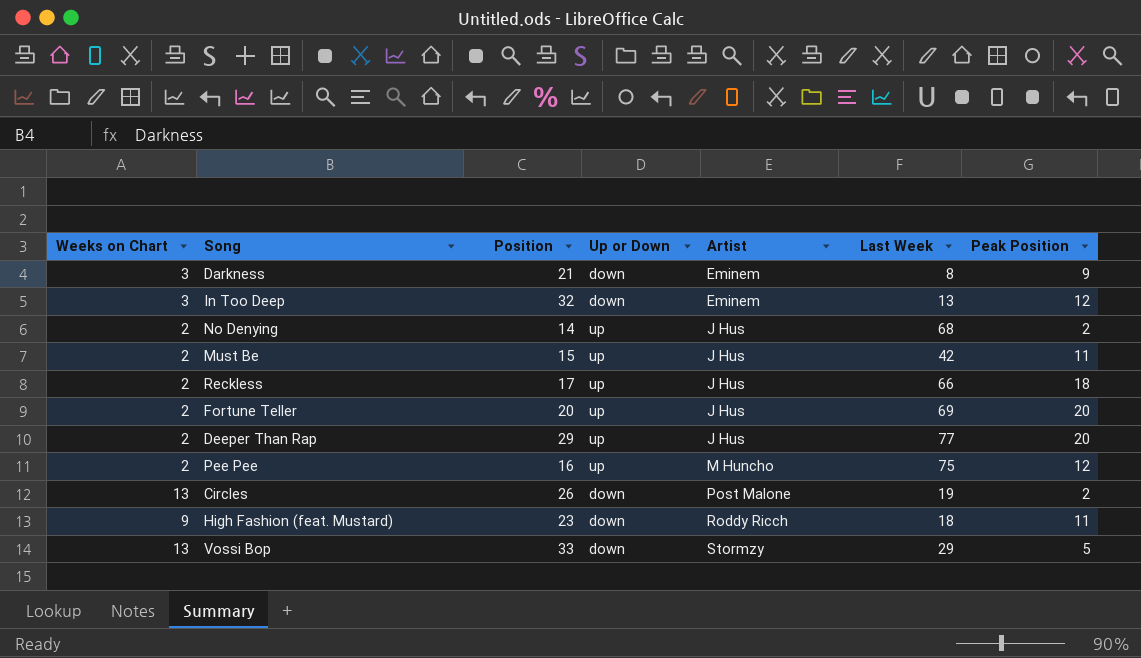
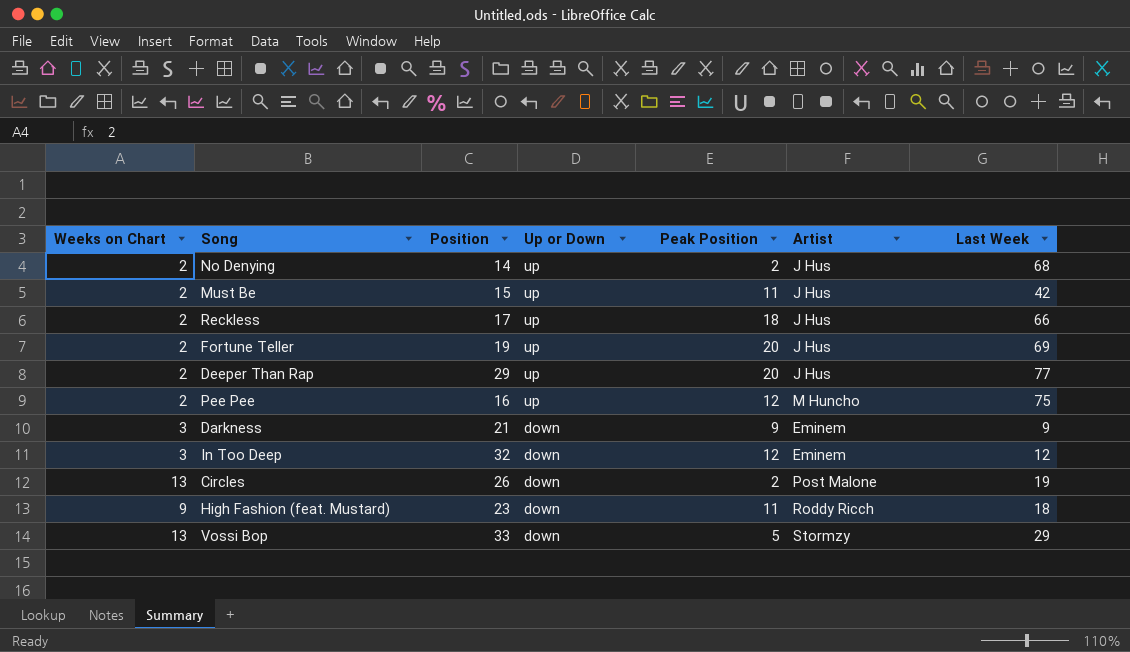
row order: Artist ascending -> Up or Down descending
column Peak Position | position: 7 -> 5
Fortune Teller | Position: 20 -> 19
Darkness | Last Week: 8 -> 9
In Too Deep | Last Week: 13 -> 12

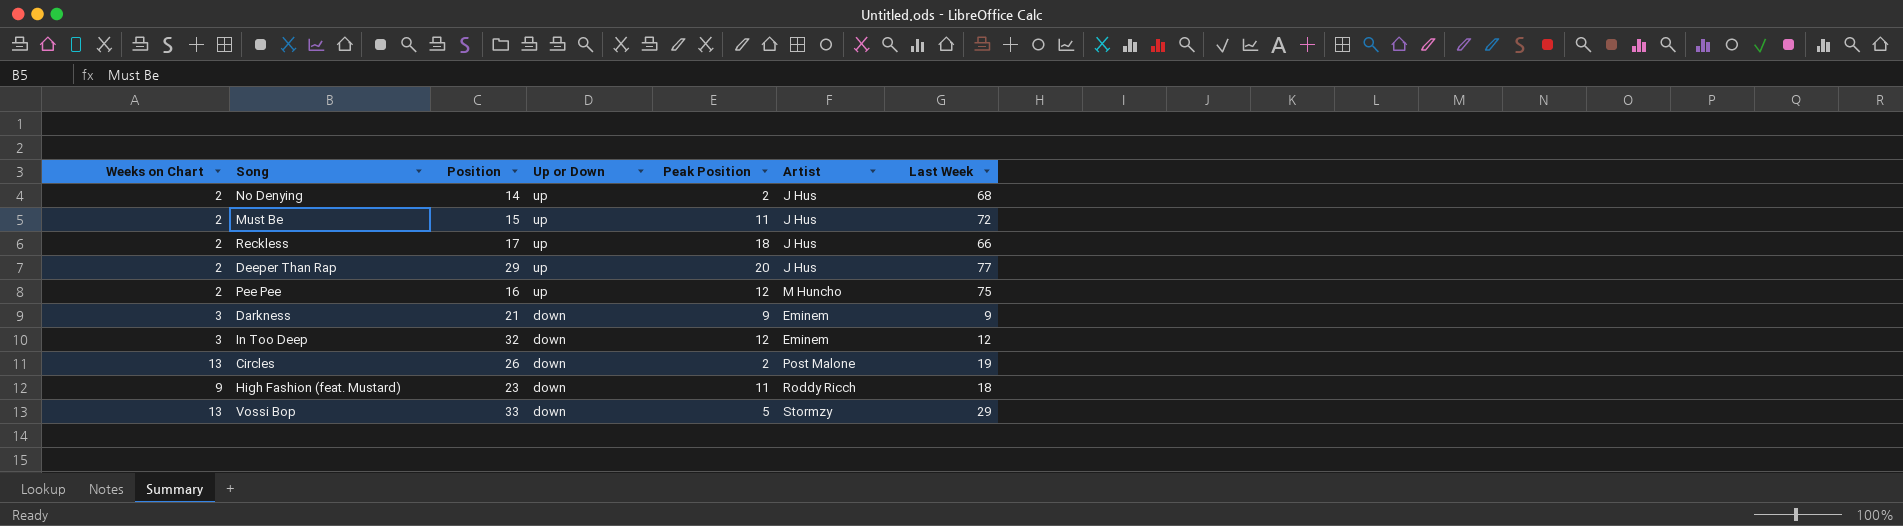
row Fortune Teller: 2 | 19 | up | 20 | J Hus | 69 -> none
Must Be | Last Week: 42 -> 72

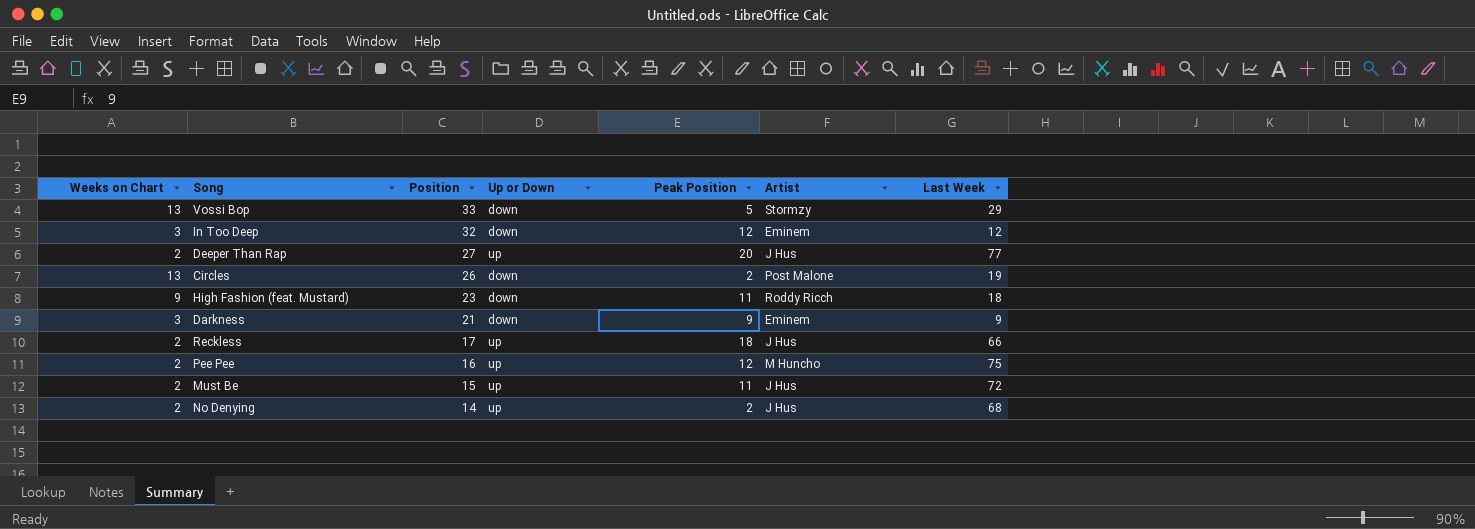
row order: Up or Down descending -> Position descending
Deeper Than Rap | Position: 29 -> 27

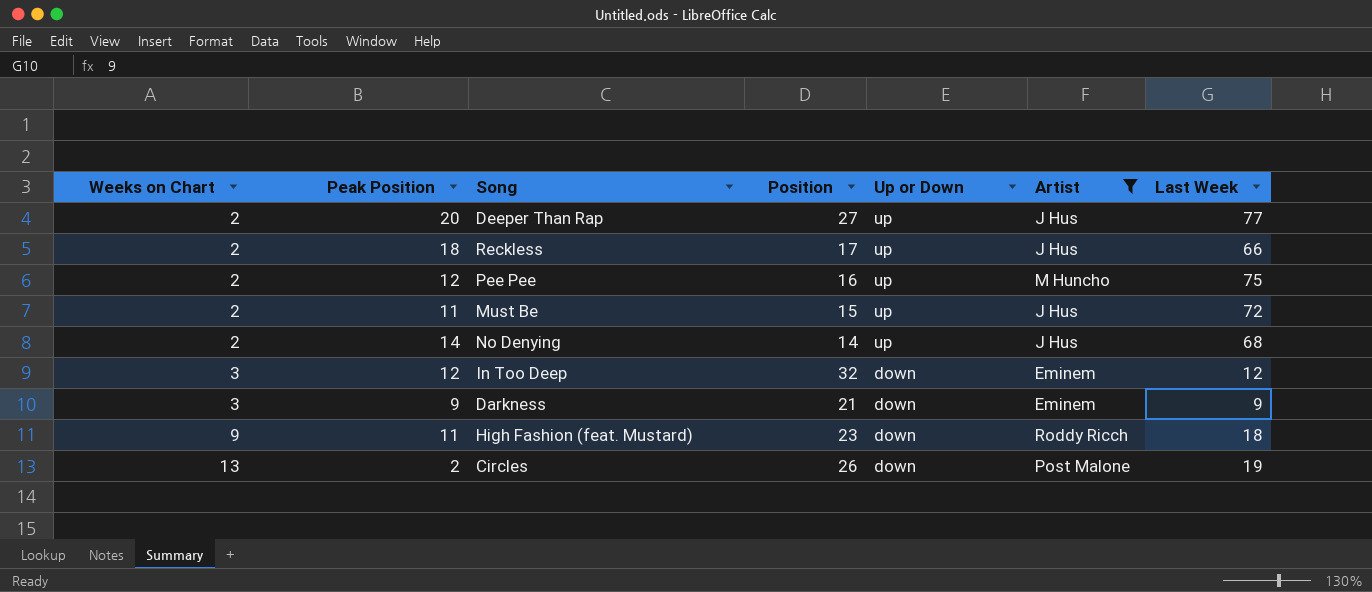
filter: none -> Artist != Stormzy
row order: Position descending -> Weeks on Chart ascending
column Peak Position | position: 5 -> 2
No Denying | Peak Position: 2 -> 14

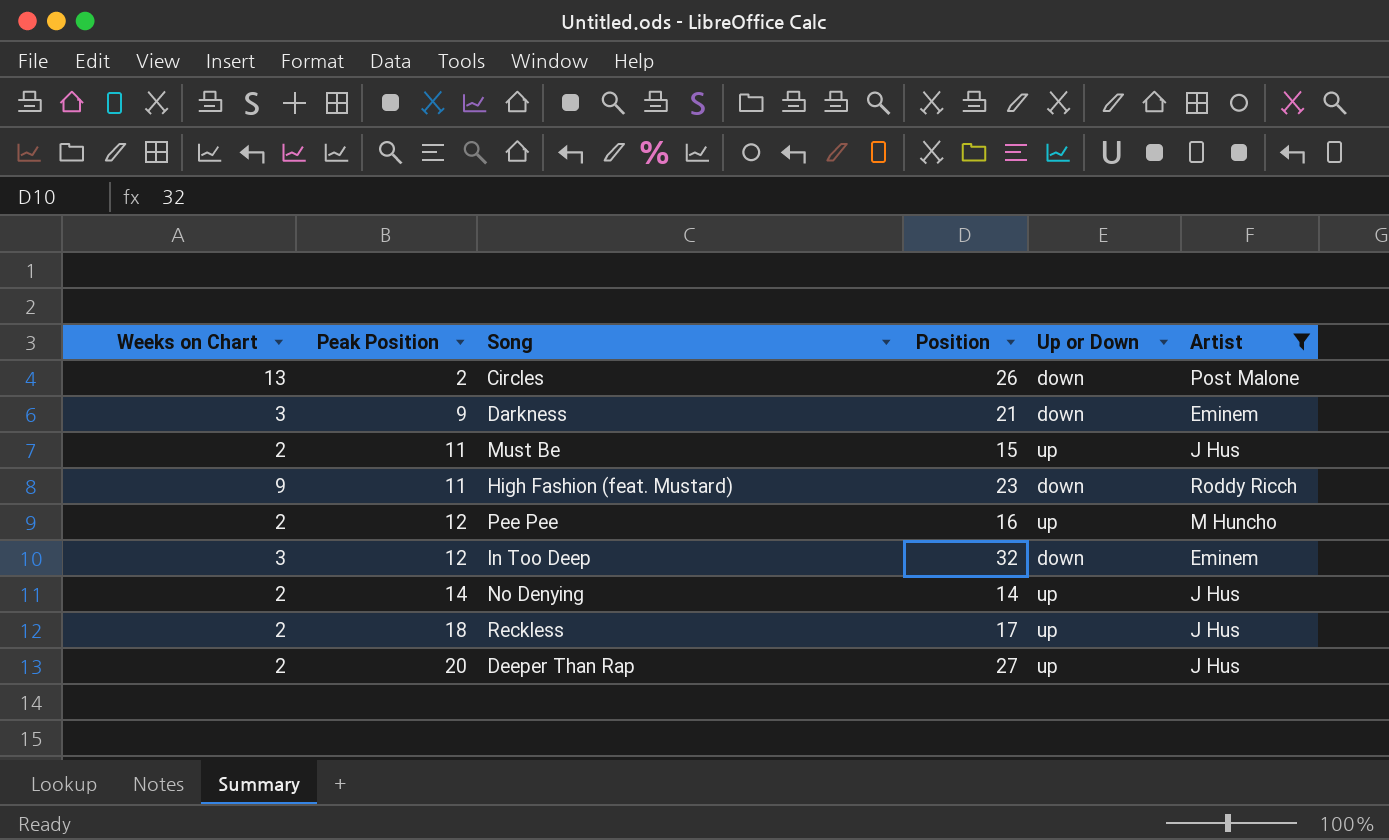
row order: Weeks on Chart ascending -> Peak Position ascending
column Last Week | position: 7 -> none

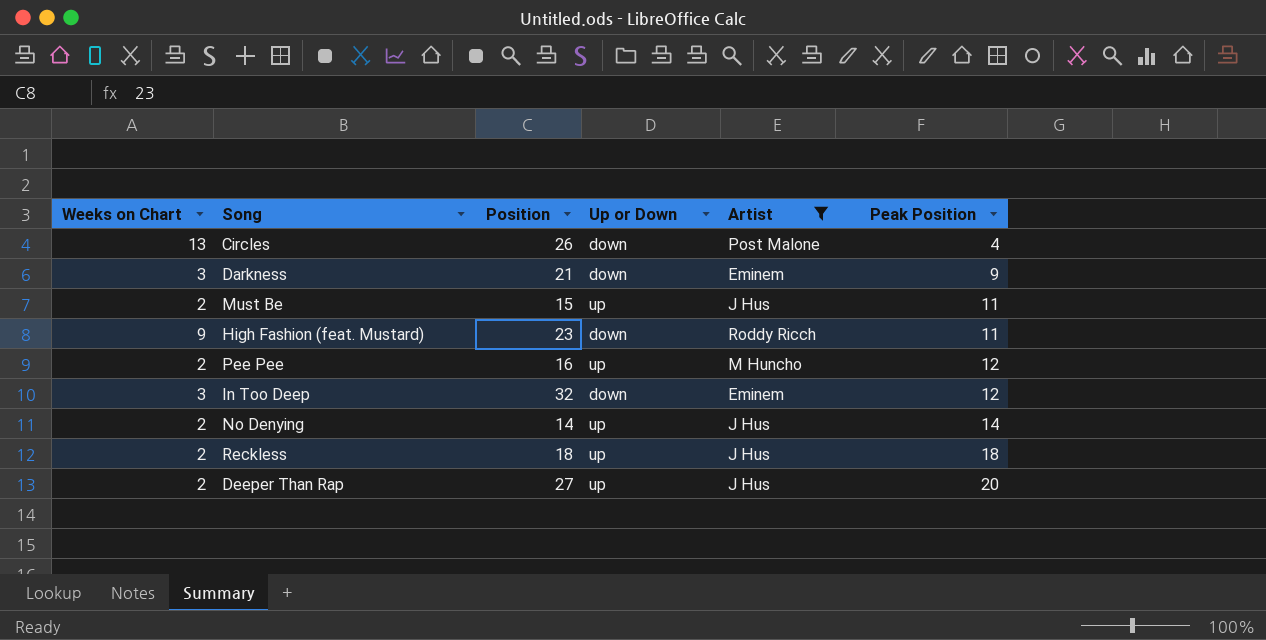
column Peak Position | position: 2 -> 6
Circles | Peak Position: 2 -> 4
Reckless | Position: 17 -> 18

